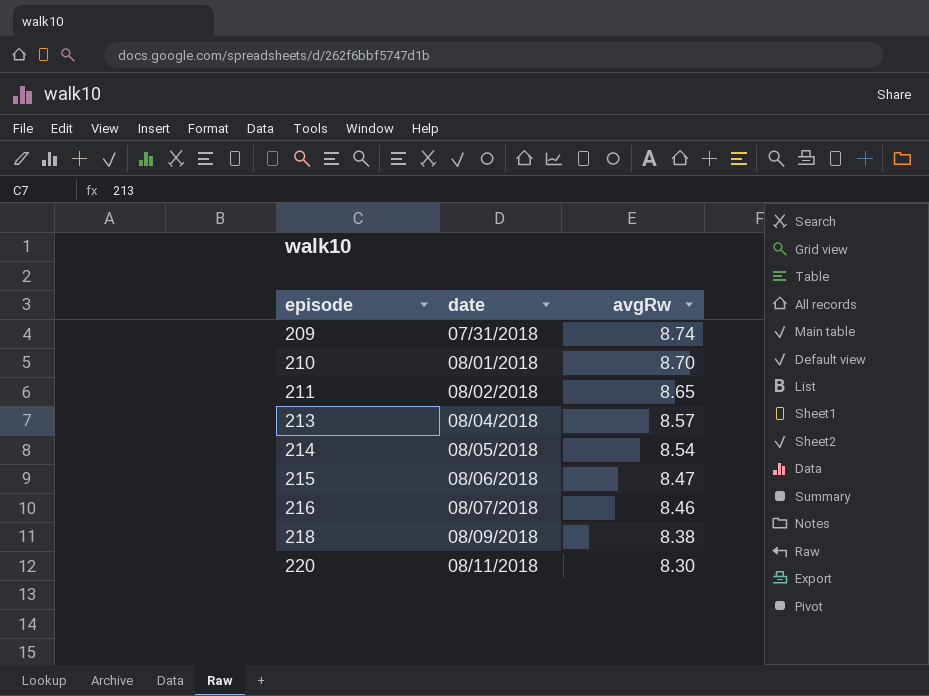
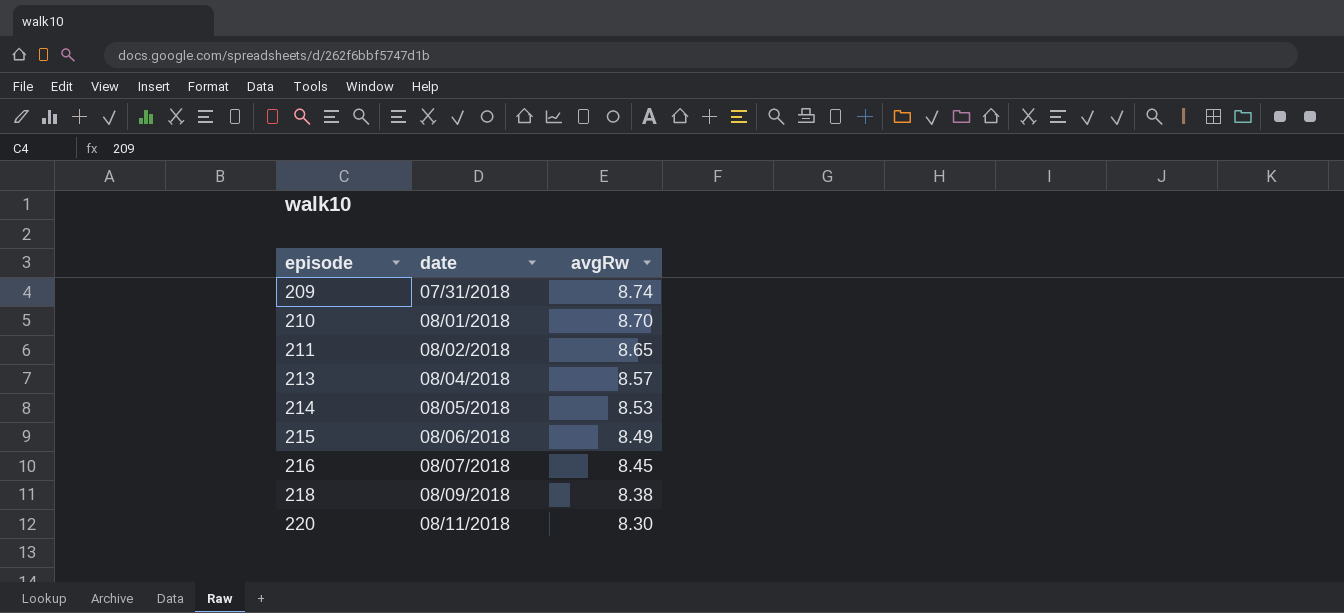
214 | avgRw: 8.54 -> 8.53
215 | avgRw: 8.47 -> 8.49
216 | avgRw: 8.46 -> 8.45

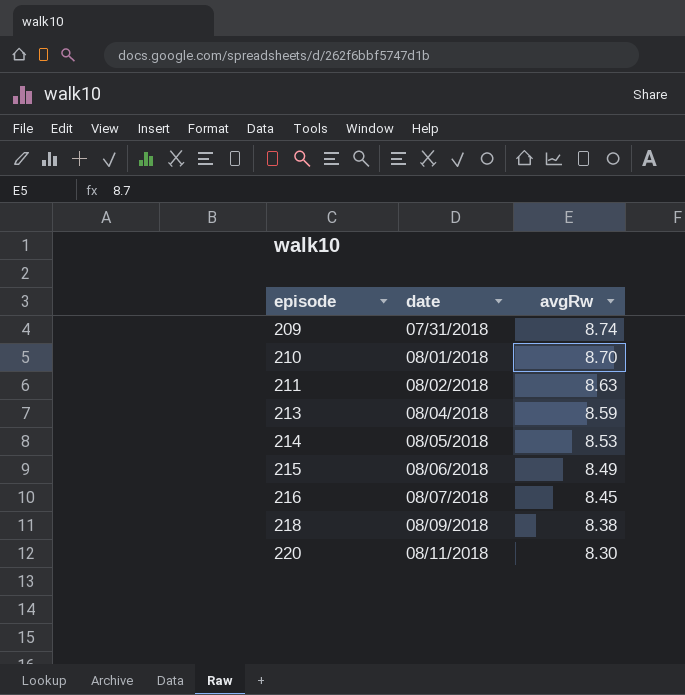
211 | avgRw: 8.65 -> 8.63
213 | avgRw: 8.57 -> 8.59

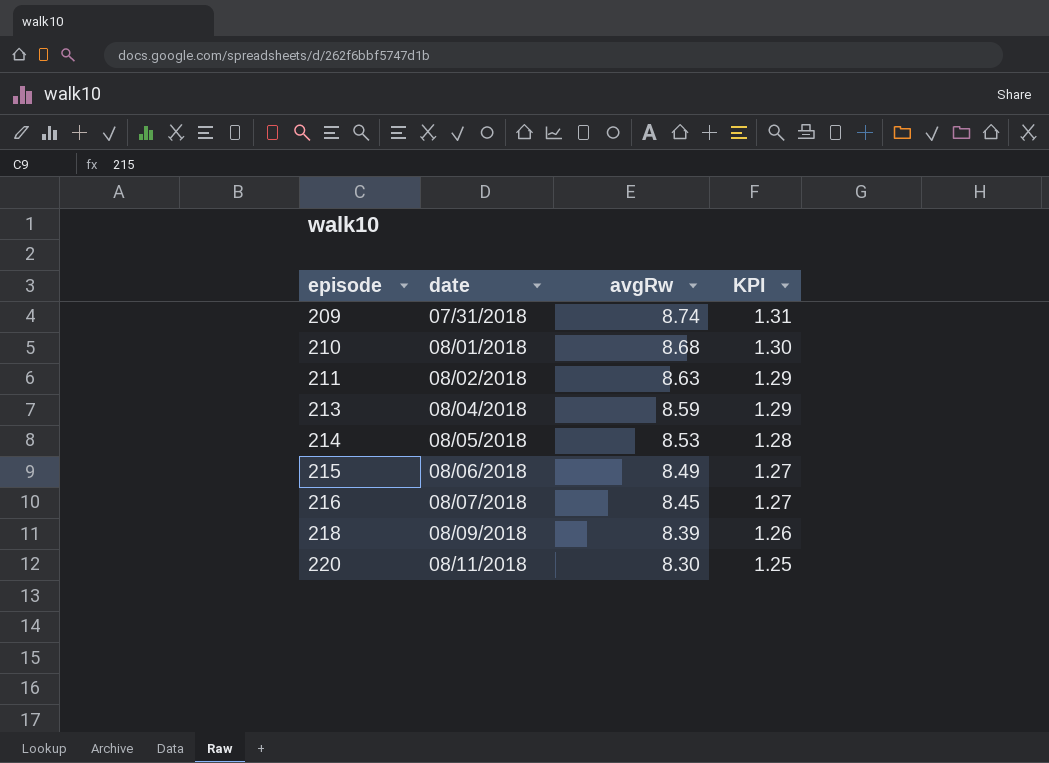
column KPI | formula: none -> [avgRw] * 0.15
210 | avgRw: 8.70 -> 8.68
218 | avgRw: 8.38 -> 8.39

